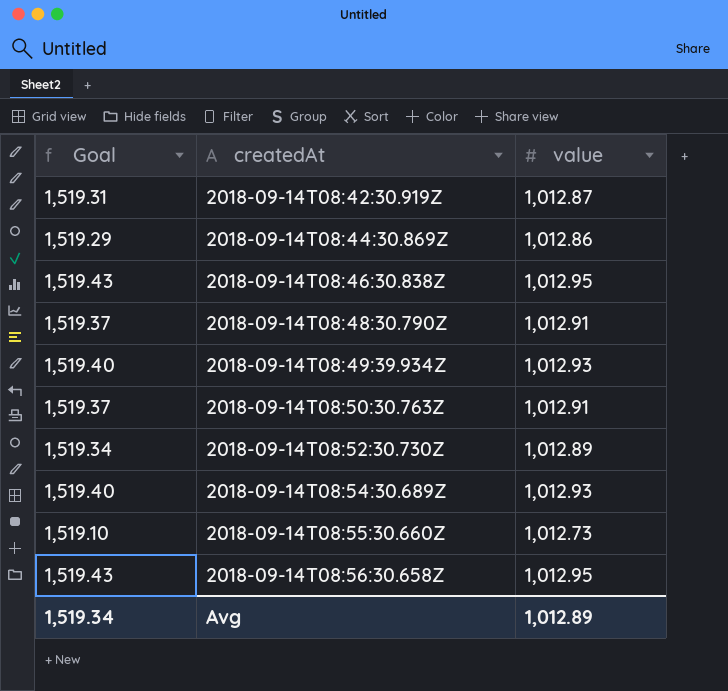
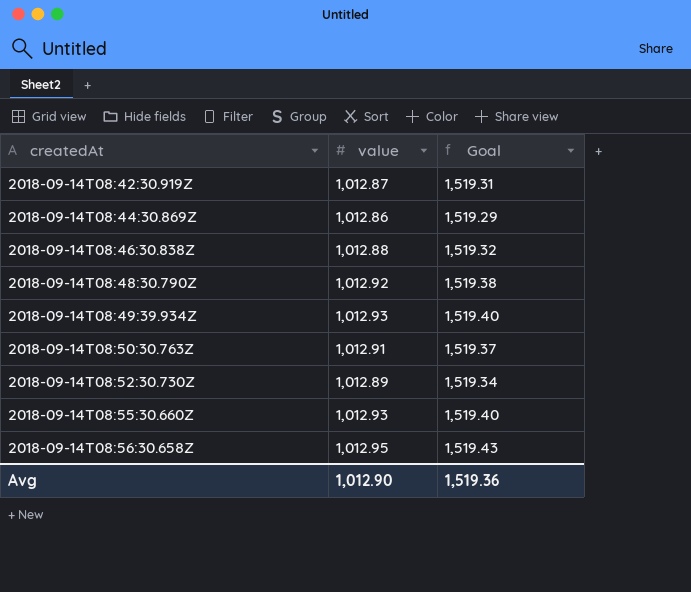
column Goal | position: 1 -> 3
row 2018-09-14T08:54:30.689Z: 1,519.40 | 1,012.93 -> none
2018-09-14T08:46:30.838Z | value: 1,012.95 -> 1,012.88
2018-09-14T08:46:30.838Z | Goal: 1,519.43 -> 1,519.32
2018-09-14T08:48:30.790Z | value: 1,012.91 -> 1,012.92
2018-09-14T08:48:30.790Z | Goal: 1,519.37 -> 1,519.38
2018-09-14T08:55:30.660Z | value: 1,012.73 -> 1,012.93
2018-09-14T08:55:30.660Z | Goal: 1,519.10 -> 1,519.40
Avg | value: 1,012.89 -> 1,012.90
Avg | Goal: 1,519.34 -> 1,519.36

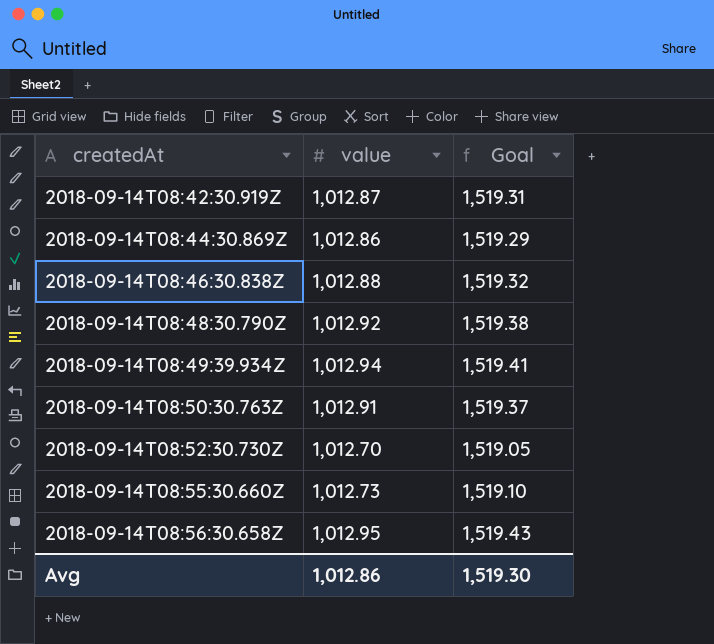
2018-09-14T08:49:39.934Z | value: 1,012.93 -> 1,012.94
2018-09-14T08:49:39.934Z | Goal: 1,519.40 -> 1,519.41
2018-09-14T08:52:30.730Z | value: 1,012.89 -> 1,012.70
2018-09-14T08:52:30.730Z | Goal: 1,519.34 -> 1,519.05
2018-09-14T08:55:30.660Z | value: 1,012.93 -> 1,012.73
2018-09-14T08:55:30.660Z | Goal: 1,519.40 -> 1,519.10
Avg | value: 1,012.90 -> 1,012.86
Avg | Goal: 1,519.36 -> 1,519.30

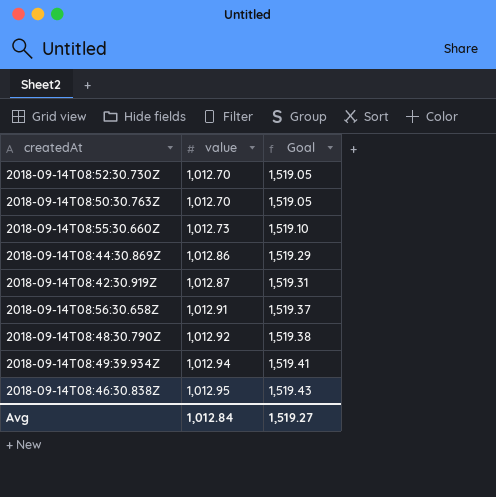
row order: createdAt ascending -> value ascending
2018-09-14T08:50:30.763Z | value: 1,012.91 -> 1,012.70
2018-09-14T08:50:30.763Z | Goal: 1,519.37 -> 1,519.05
2018-09-14T08:56:30.658Z | value: 1,012.95 -> 1,012.91
2018-09-14T08:56:30.658Z | Goal: 1,519.43 -> 1,519.37
2018-09-14T08:46:30.838Z | value: 1,012.88 -> 1,012.95
2018-09-14T08:46:30.838Z | Goal: 1,519.32 -> 1,519.43
Avg | value: 1,012.86 -> 1,012.84
Avg | Goal: 1,519.30 -> 1,519.27

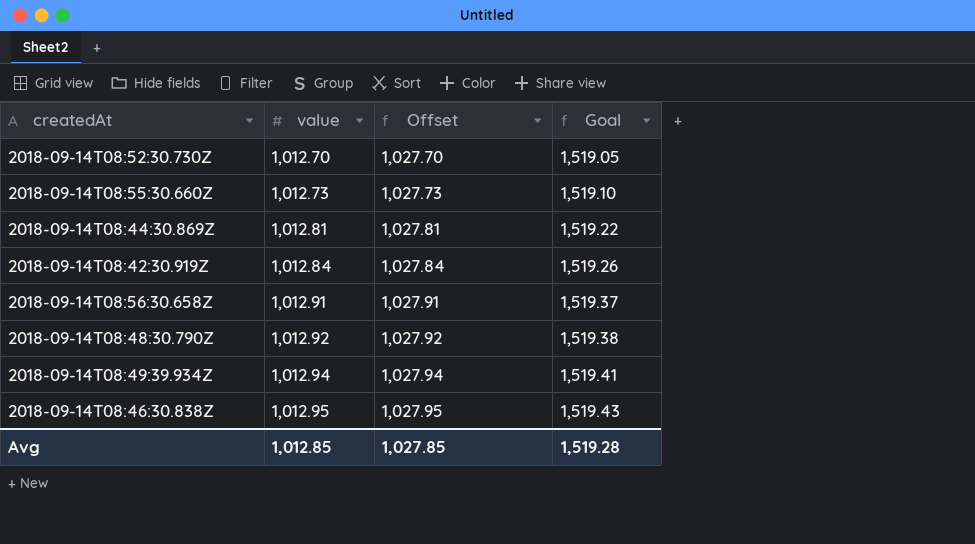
column Offset | formula: none -> [value] + 15
row 2018-09-14T08:50:30.763Z: 1,012.70 | 1,519.05 -> none
2018-09-14T08:44:30.869Z | value: 1,012.86 -> 1,012.81
2018-09-14T08:44:30.869Z | Goal: 1,519.29 -> 1,519.22
2018-09-14T08:42:30.919Z | value: 1,012.87 -> 1,012.84
2018-09-14T08:42:30.919Z | Goal: 1,519.31 -> 1,519.26
Avg | value: 1,012.84 -> 1,012.85
Avg | Goal: 1,519.27 -> 1,519.28

